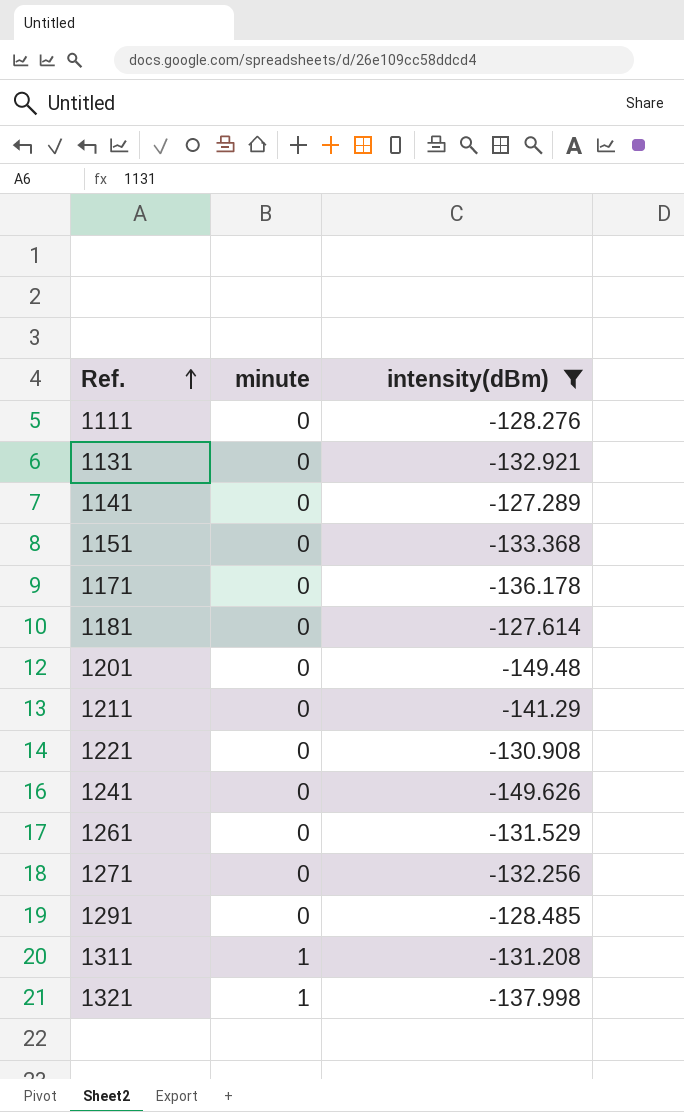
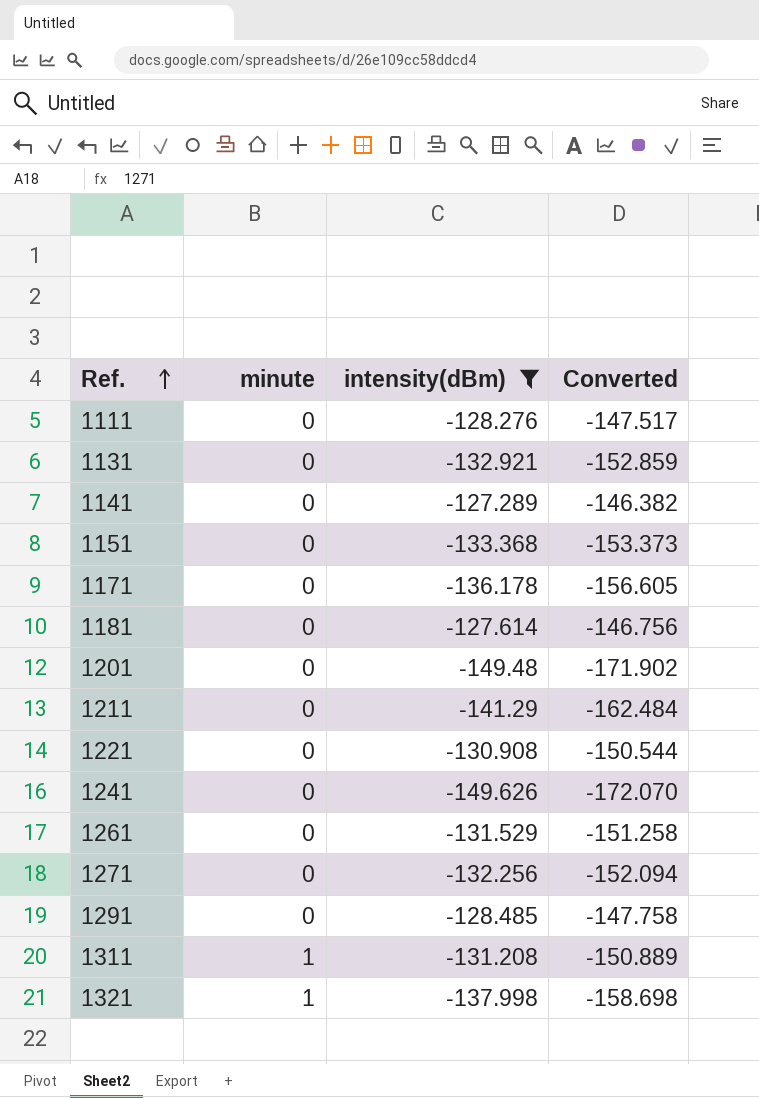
column Converted | formula: none -> [intensity(dBm)] * 1.15

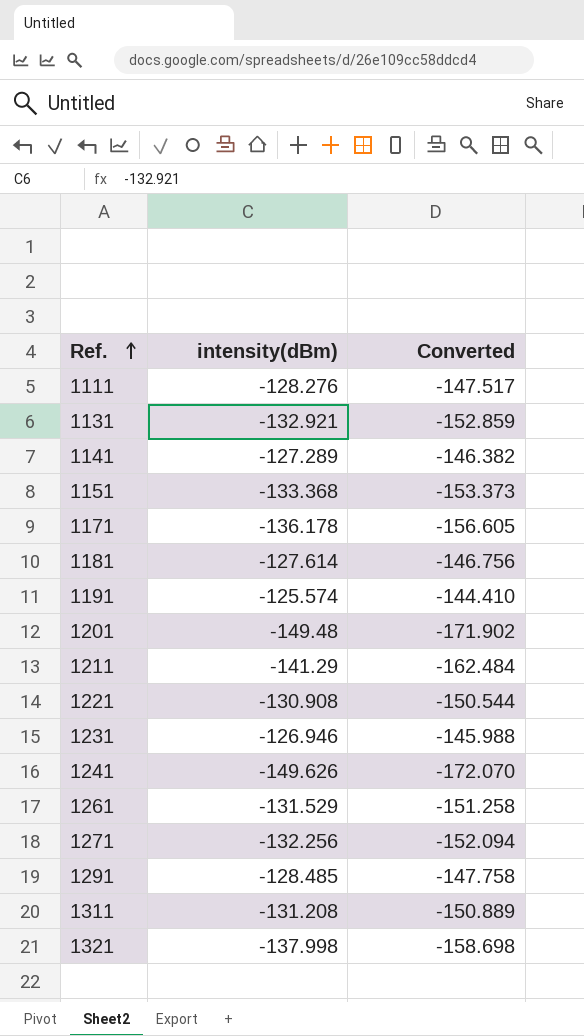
filter: intensity(dBm) <= -127.289 -> none
column minute | position: 2 -> none

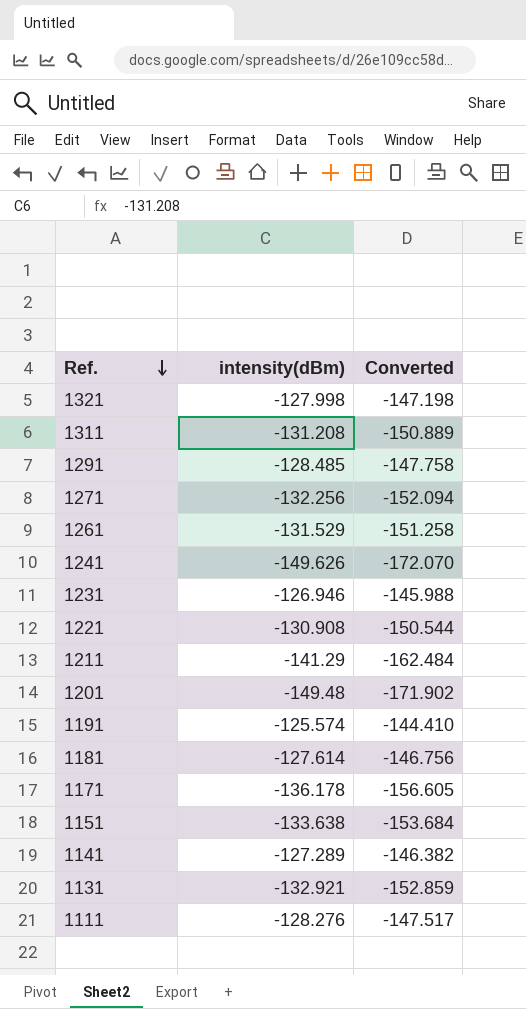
row order: Ref. ascending -> Ref. descending
1321 | intensity(dBm): -137.998 -> -127.998
1321 | Converted: -158.698 -> -147.198
1151 | intensity(dBm): -133.368 -> -133.638
1151 | Converted: -153.373 -> -153.684

